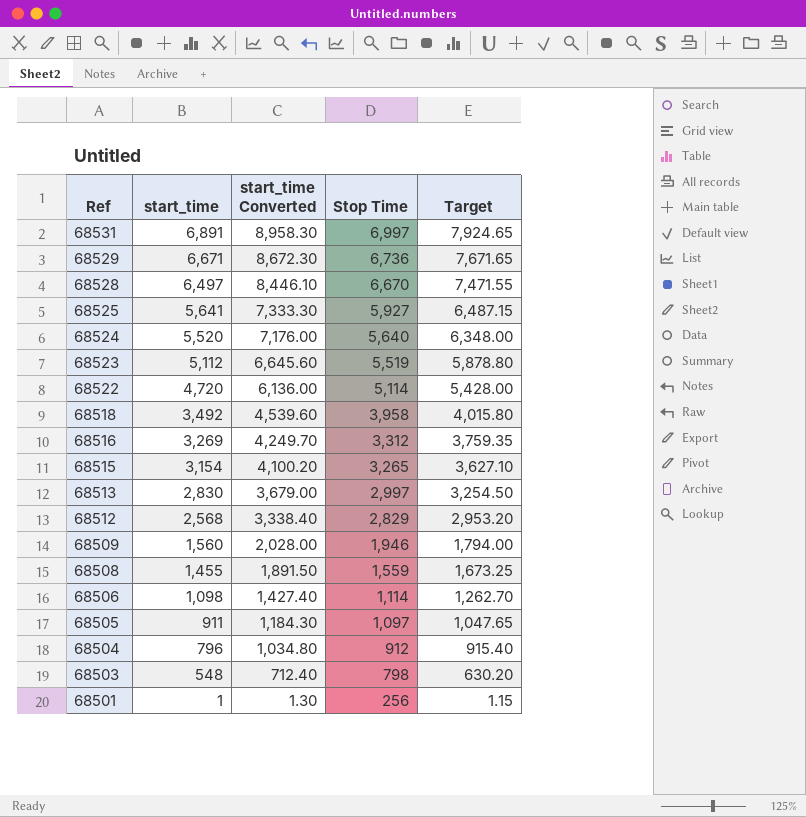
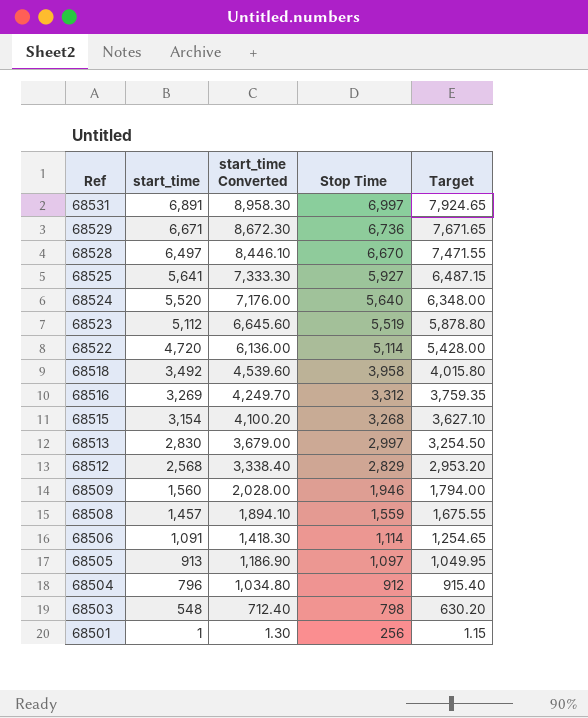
68515 | Stop Time: 3,265 -> 3,268
68508 | start_time: 1,455 -> 1,457
68508 | start_time Converted: 1,891.50 -> 1,894.10
68508 | Target: 1,673.25 -> 1,675.55
68506 | start_time: 1,098 -> 1,091
68506 | start_time Converted: 1,427.40 -> 1,418.30
68506 | Target: 1,262.70 -> 1,254.65
68505 | start_time: 911 -> 913
68505 | start_time Converted: 1,184.30 -> 1,186.90
68505 | Target: 1,047.65 -> 1,049.95

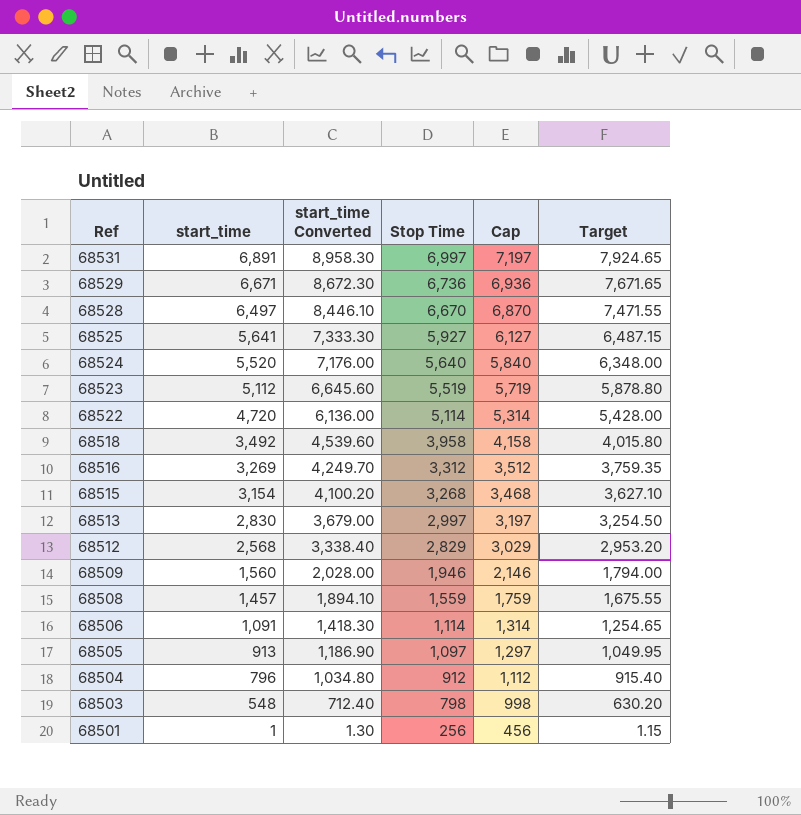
column Cap | formula: none -> [Stop Time] + 200

